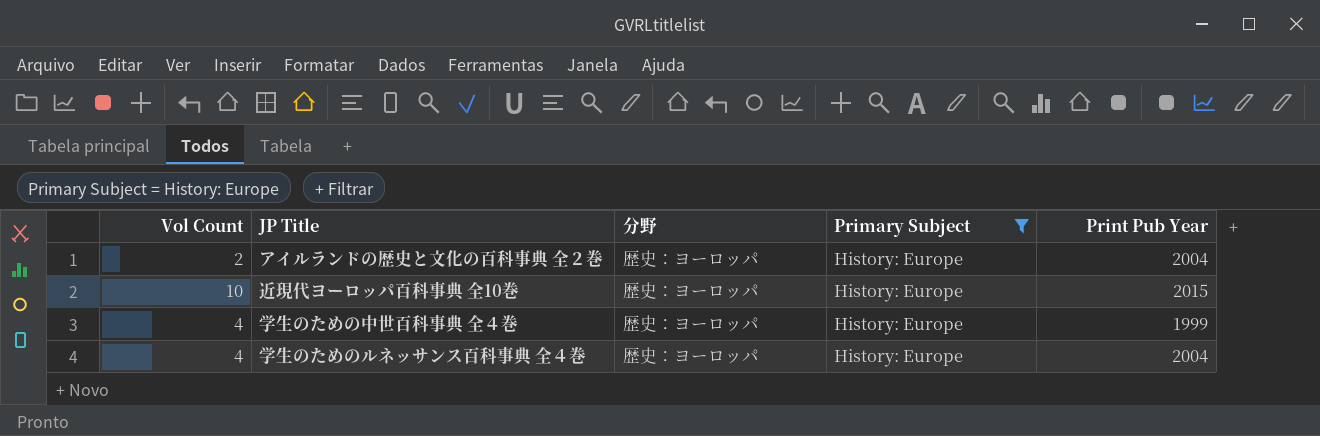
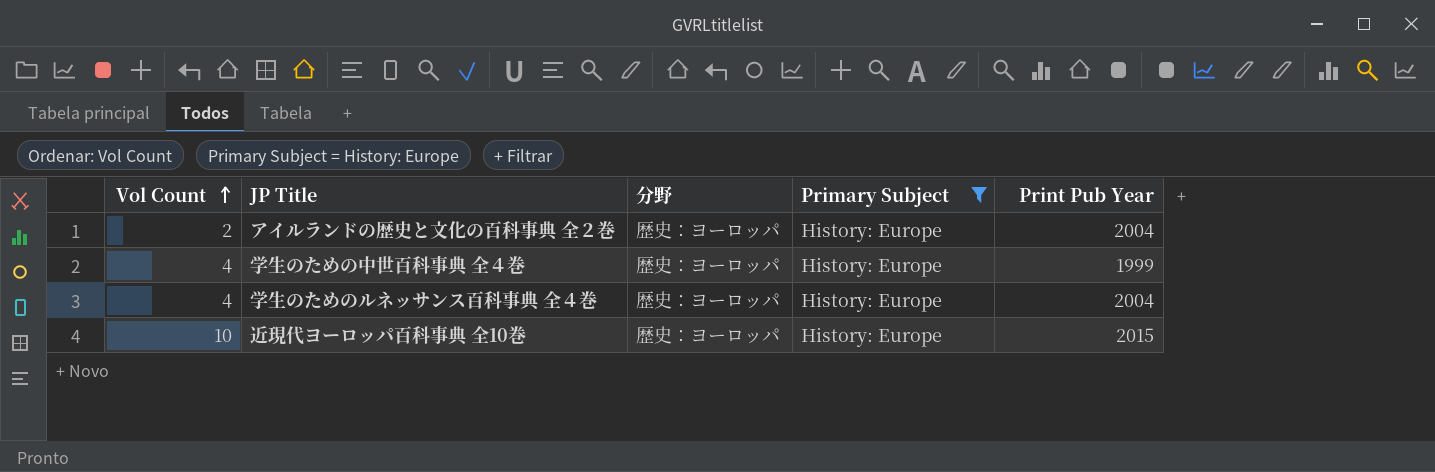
row order: none -> Vol Count ascending

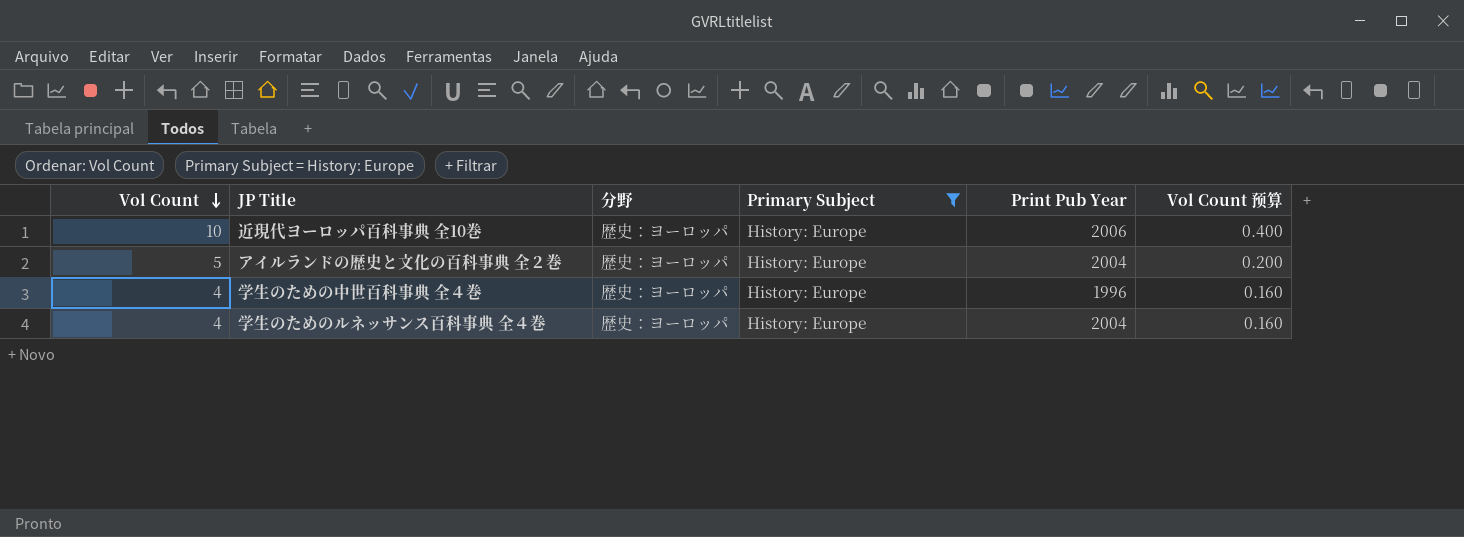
row order: Vol Count ascending -> Vol Count descending
column Vol Count 预算 | formula: none -> [Vol Count] * 0.04
近現代ヨーロッパ百科事典 全10巻 | Print Pub Year: 2015 -> 2006
アイルランドの歴史と文化の百科事典 全２巻 | Vol Count: 2 -> 5
学生のための中世百科事典 全４巻 | Print Pub Year: 1999 -> 1996

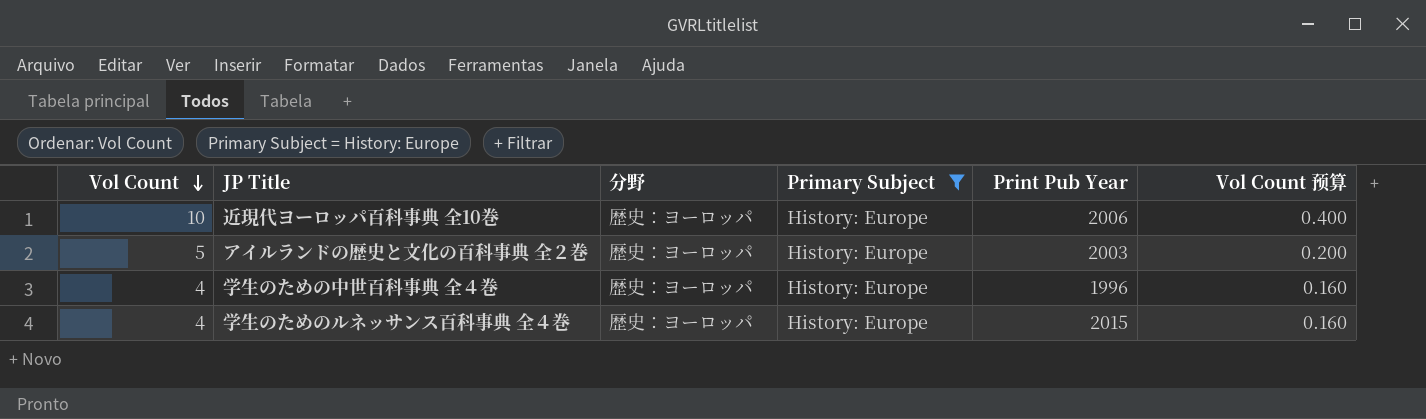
アイルランドの歴史と文化の百科事典 全２巻 | Print Pub Year: 2004 -> 2003
学生のためのルネッサンス百科事典 全４巻 | Print Pub Year: 2004 -> 2015

